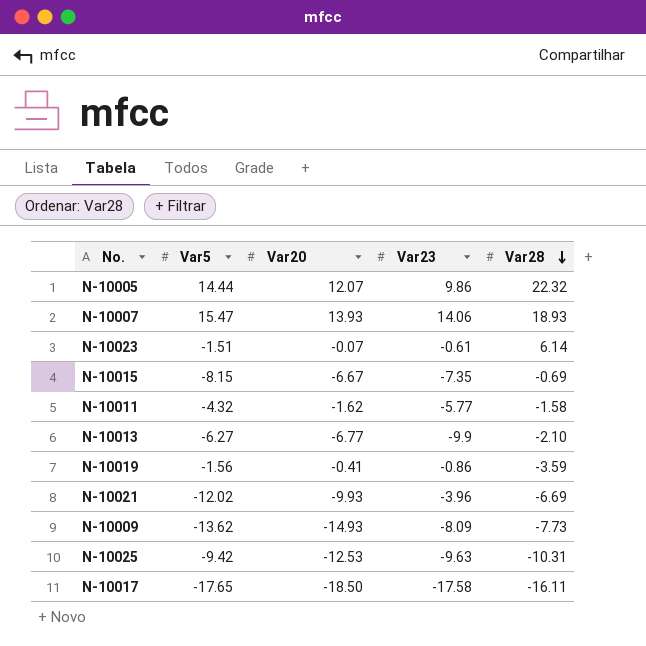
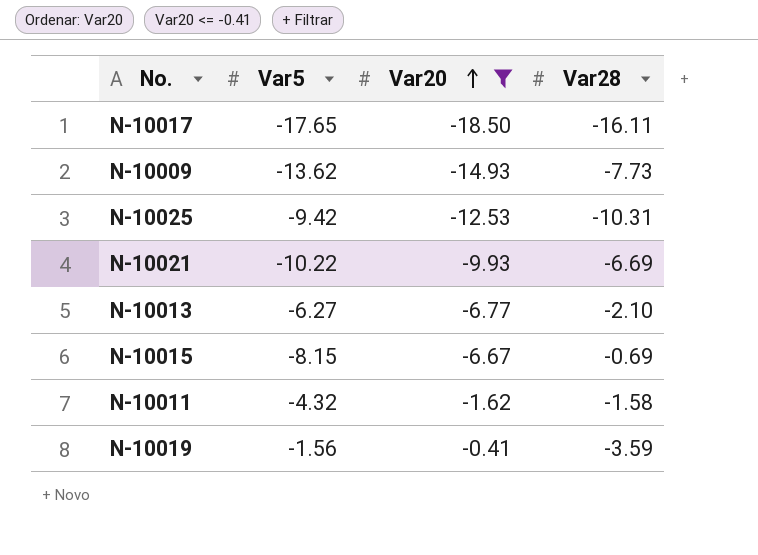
filter: none -> Var20 <= -0.41
row order: Var28 descending -> Var20 ascending
column Var23 | position: 4 -> none
N-10021 | Var5: -12.02 -> -10.22

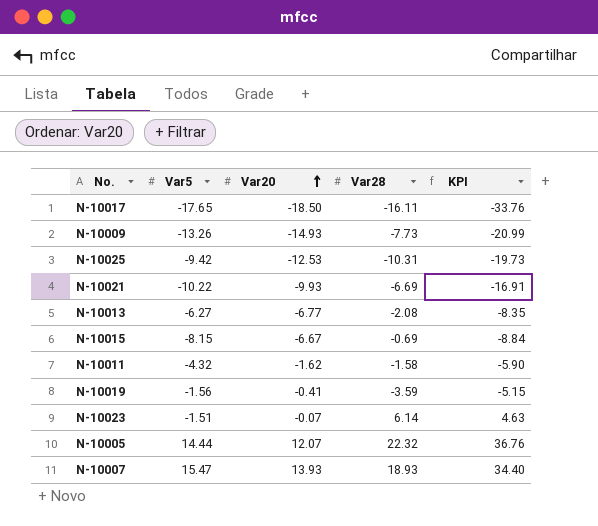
filter: Var20 <= -0.41 -> none
column KPI | formula: none -> [Var5] + [Var28]
N-10009 | Var5: -13.62 -> -13.26
N-10013 | Var28: -2.10 -> -2.08

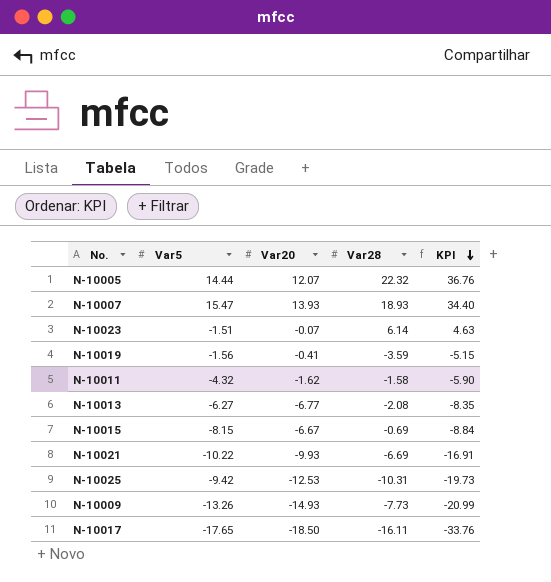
row order: Var20 ascending -> KPI descending

